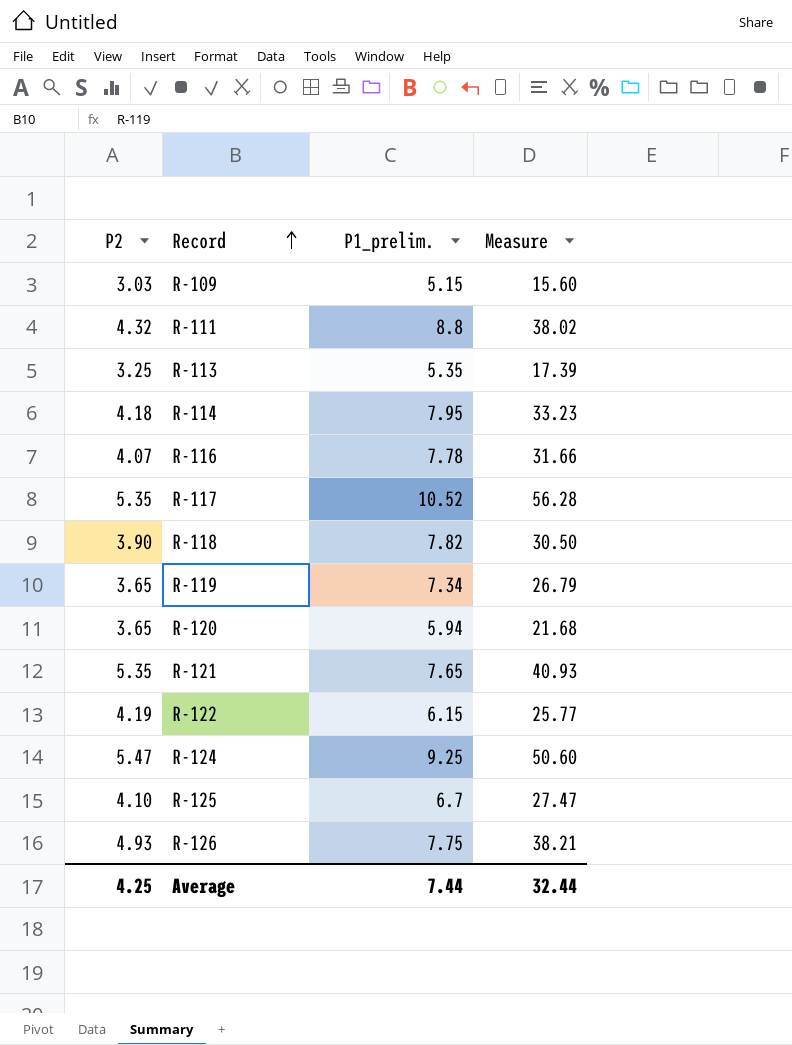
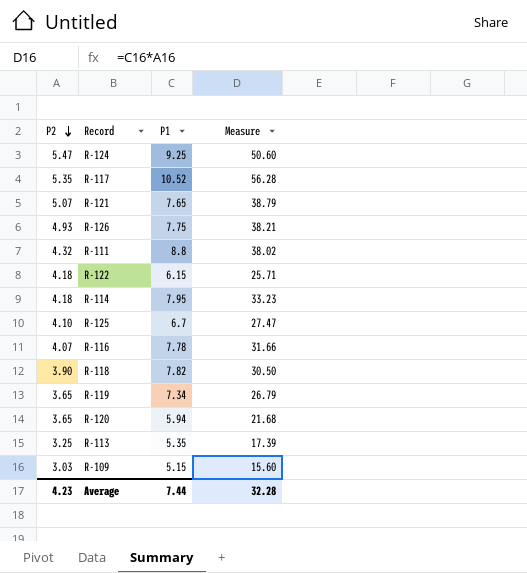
row order: Record ascending -> P2 descending
column name: P1_prelim. -> P1
R-121 | P2: 5.35 -> 5.07
R-121 | Measure: 40.93 -> 38.79
R-122 | P2: 4.19 -> 4.18
R-122 | Measure: 25.77 -> 25.71
Average | P2: 4.25 -> 4.23
Average | Measure: 32.44 -> 32.28

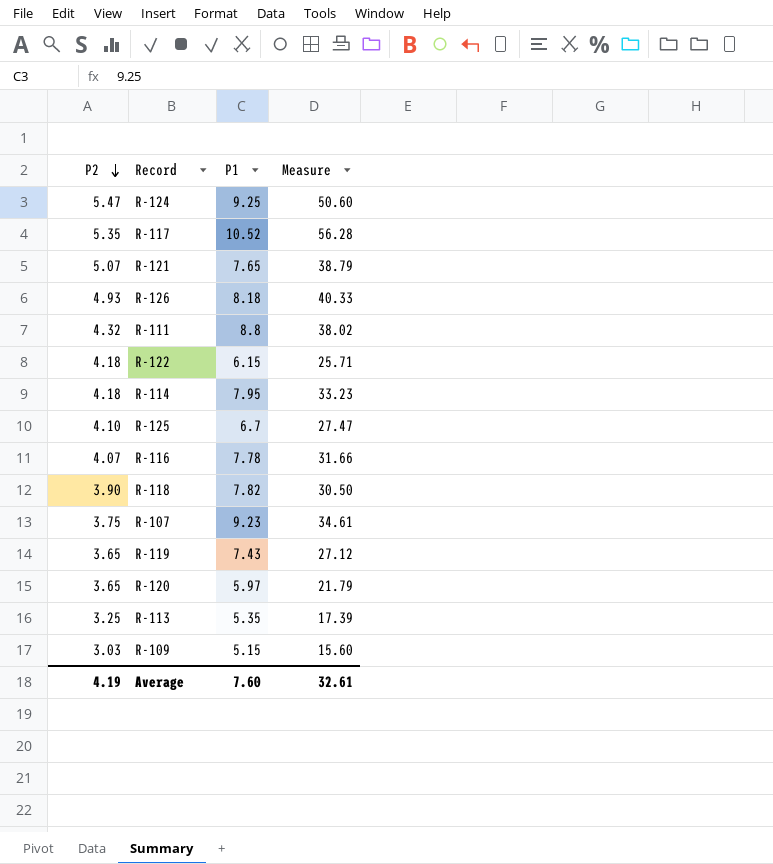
R-126 | P1: 7.75 -> 8.18
R-126 | Measure: 38.21 -> 40.33
row R-107: none -> 3.75 | 9.23 | 34.61
R-119 | P1: 7.34 -> 7.43
R-119 | Measure: 26.79 -> 27.12
R-120 | P1: 5.94 -> 5.97
R-120 | Measure: 21.68 -> 21.79
Average | P2: 4.23 -> 4.19
Average | P1: 7.44 -> 7.60
Average | Measure: 32.28 -> 32.61

